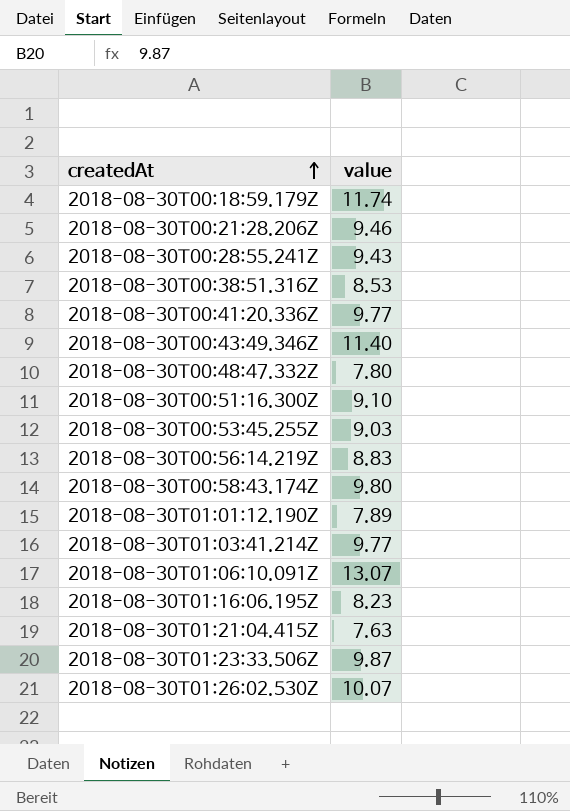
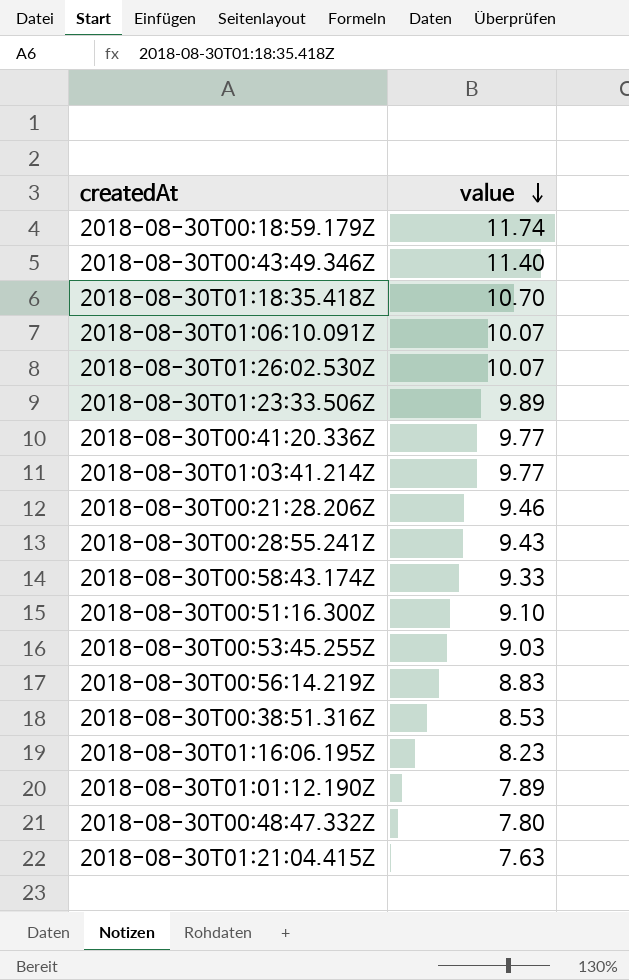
row order: createdAt ascending -> value descending
row 2018-08-30T01:18:35.418Z: none -> 10.70
2018-08-30T01:06:10.091Z | value: 13.07 -> 10.07
2018-08-30T01:23:33.506Z | value: 9.87 -> 9.89
2018-08-30T00:58:43.174Z | value: 9.80 -> 9.33

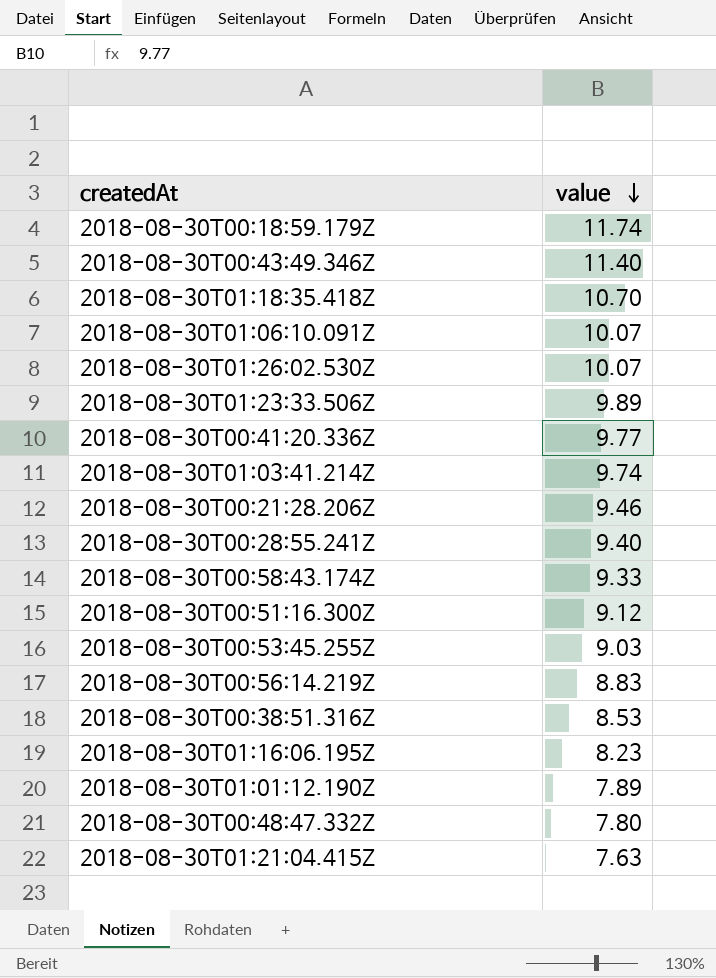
2018-08-30T01:03:41.214Z | value: 9.77 -> 9.74
2018-08-30T00:28:55.241Z | value: 9.43 -> 9.40
2018-08-30T00:51:16.300Z | value: 9.10 -> 9.12

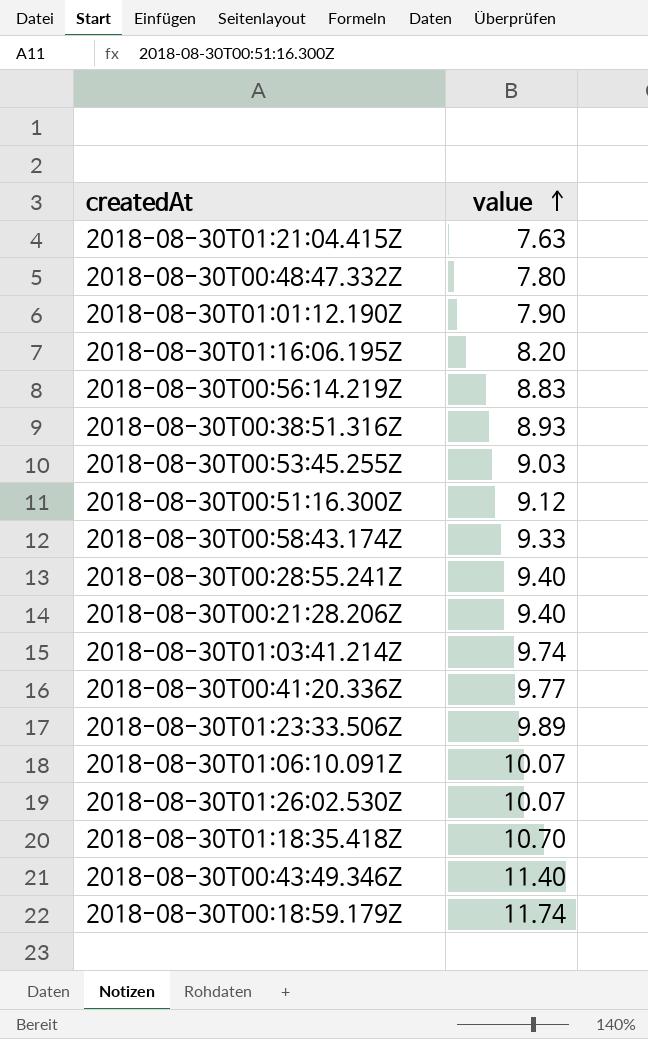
row order: value descending -> value ascending
2018-08-30T01:01:12.190Z | value: 7.89 -> 7.90
2018-08-30T01:16:06.195Z | value: 8.23 -> 8.20
2018-08-30T00:38:51.316Z | value: 8.53 -> 8.93
2018-08-30T00:21:28.206Z | value: 9.46 -> 9.40

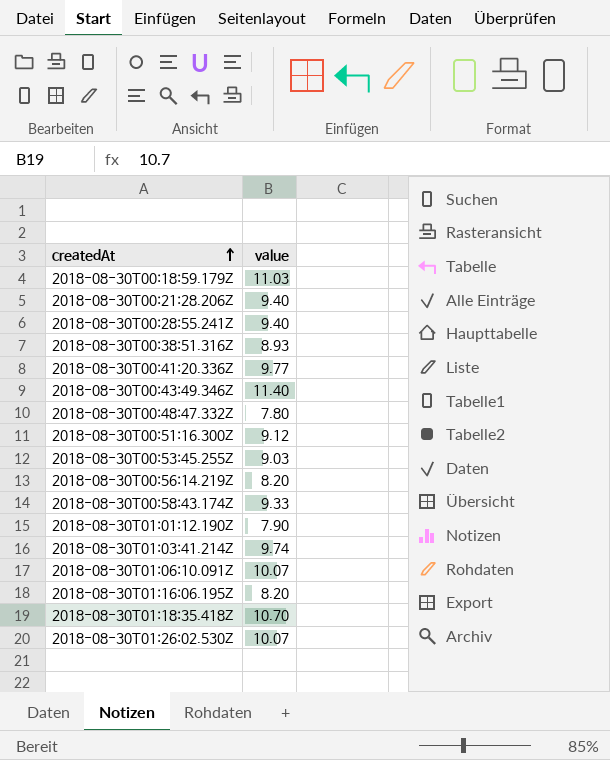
row order: value ascending -> createdAt ascending
row 2018-08-30T01:21:04.415Z: 7.63 -> none
row 2018-08-30T01:23:33.506Z: 9.89 -> none
2018-08-30T00:18:59.179Z | value: 11.74 -> 11.03
2018-08-30T00:56:14.219Z | value: 8.83 -> 8.20

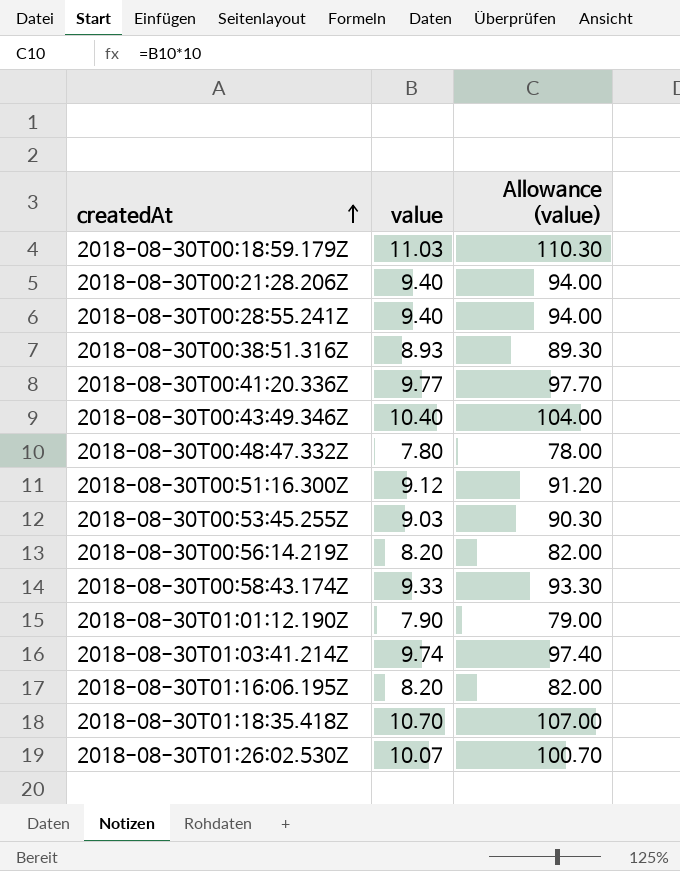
column Allowance (value) | formula: none -> [value] * 10
row 2018-08-30T01:06:10.091Z: 10.07 -> none
2018-08-30T00:43:49.346Z | value: 11.40 -> 10.40

